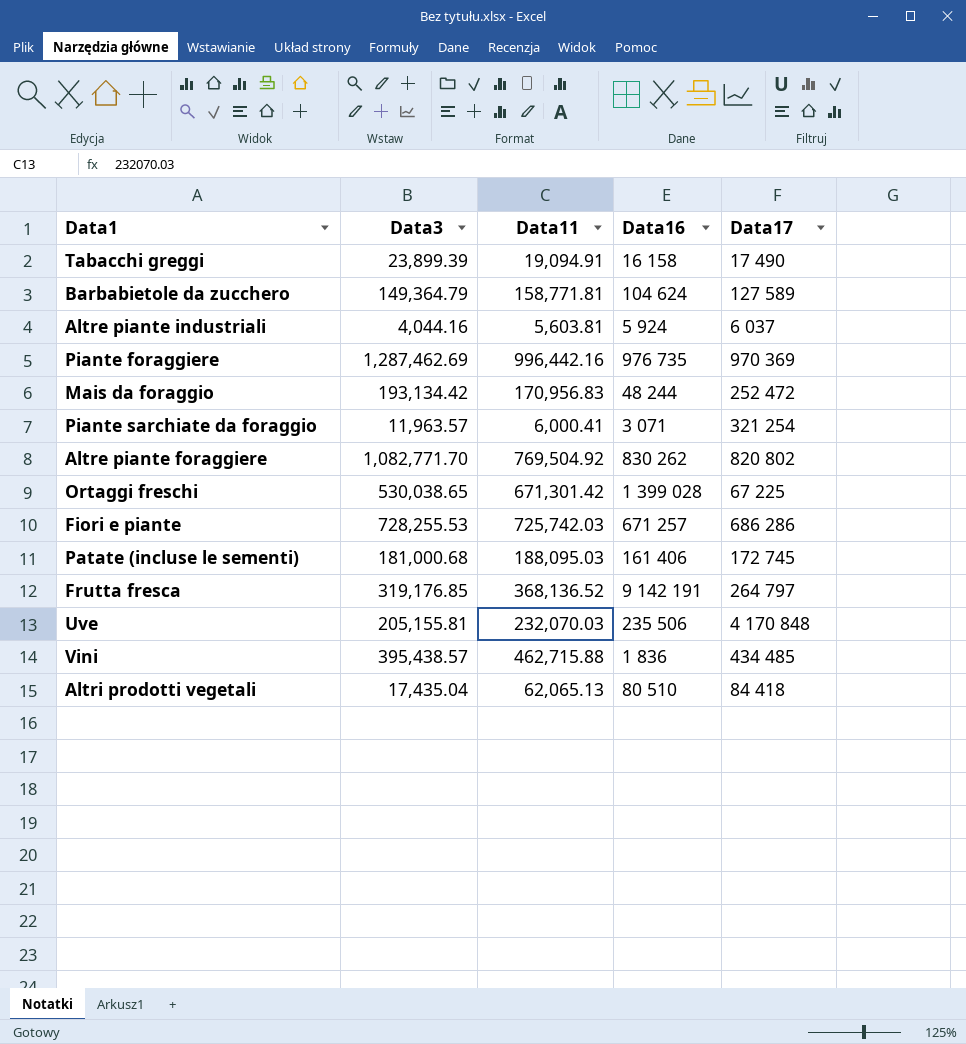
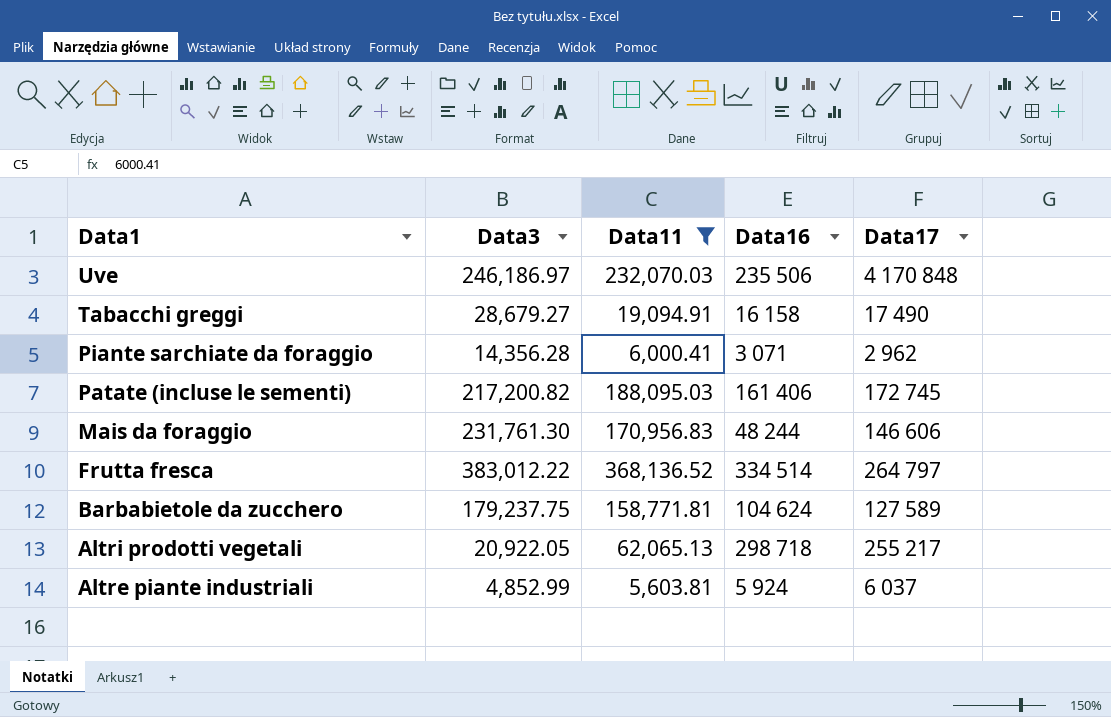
filter: none -> Data11 <= 368,136.52
row order: none -> Data1 descending
Uve | Data3: 205,155.81 -> 246,186.97
Tabacchi greggi | Data3: 23,899.39 -> 28,679.27
Piante sarchiate da foraggio | Data3: 11,963.57 -> 14,356.28
Piante sarchiate da foraggio | Data17: 321 254 -> 2 962
Patate (incluse le sementi) | Data3: 181,000.68 -> 217,200.82
Mais da foraggio | Data3: 193,134.42 -> 231,761.30
Mais da foraggio | Data17: 252 472 -> 146 606
Frutta fresca | Data3: 319,176.85 -> 383,012.22
Frutta fresca | Data16: 9 142 191 -> 334 514
Barbabietole da zucchero | Data3: 149,364.79 -> 179,237.75
Altri prodotti vegetali | Data3: 17,435.04 -> 20,922.05
Altri prodotti vegetali | Data16: 80 510 -> 298 718
Altri prodotti vegetali | Data17: 84 418 -> 255 217
Altre piante industriali | Data3: 4,044.16 -> 4,852.99

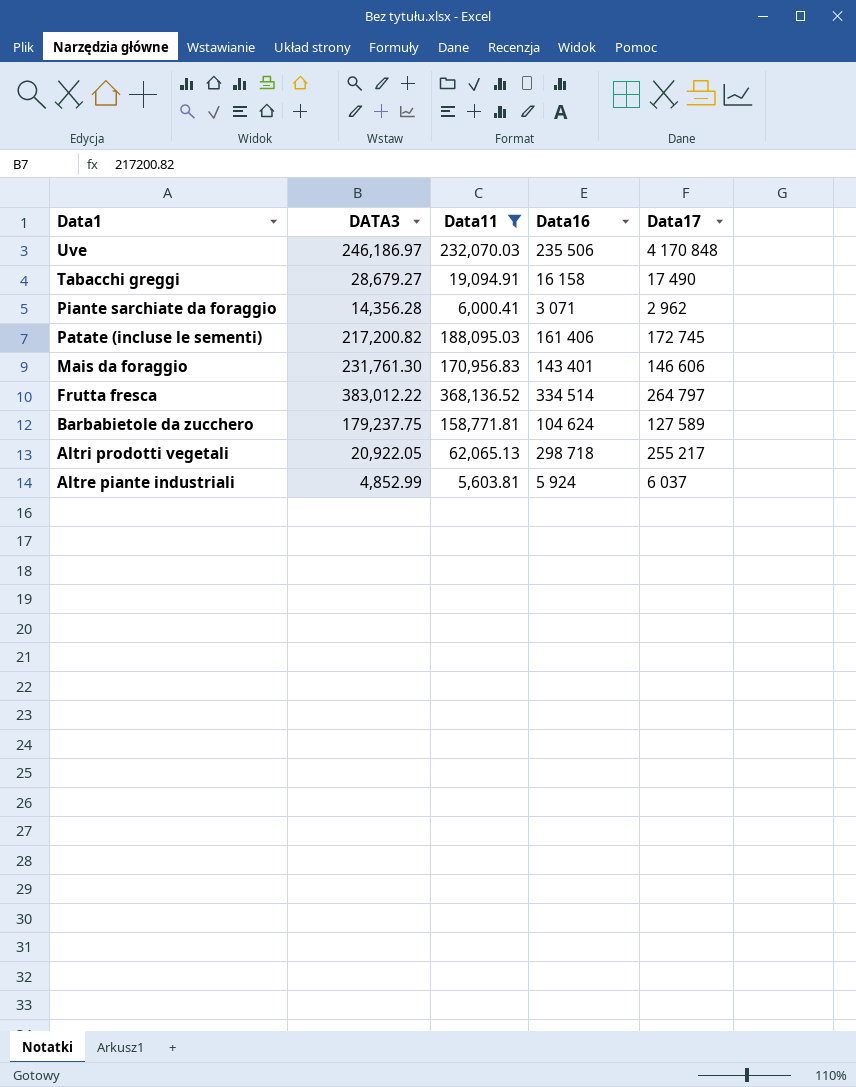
column name: Data3 -> DATA3
Mais da foraggio | Data16: 48 244 -> 143 401

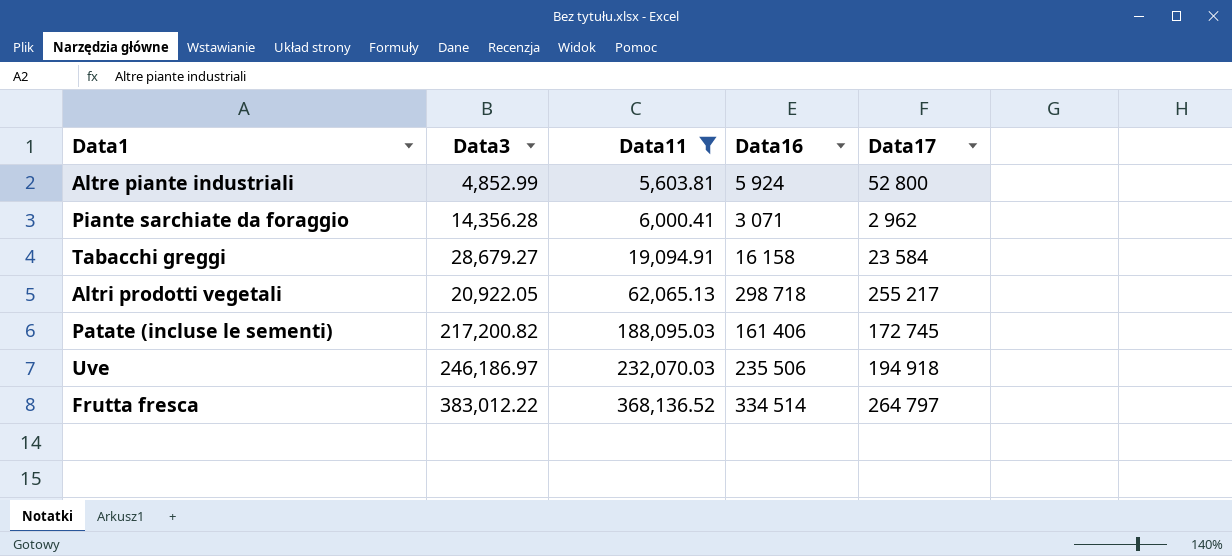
row order: Data1 descending -> Data11 ascending
column name: DATA3 -> Data3
row Mais da foraggio: 231,761.30 | 170,956.83 | 143 401 | 146 606 -> none
row Barbabietole da zucchero: 179,237.75 | 158,771.81 | 104 624 | 127 589 -> none
Altre piante industriali | Data17: 6 037 -> 52 800
Tabacchi greggi | Data17: 17 490 -> 23 584
Uve | Data17: 4 170 848 -> 194 918

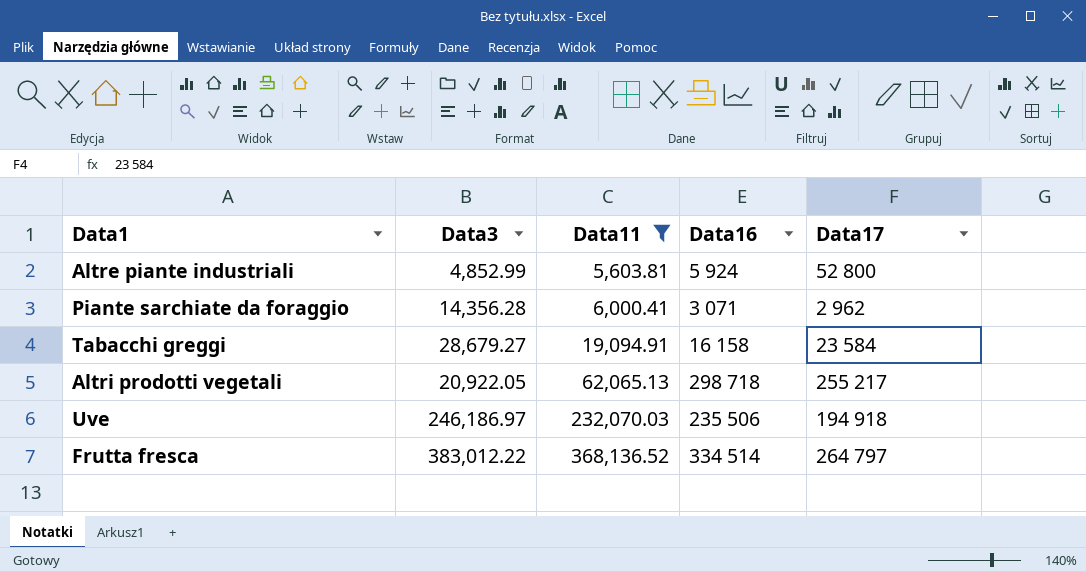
row Patate (incluse le sementi): 217,200.82 | 188,095.03 | 161 406 | 172 745 -> none

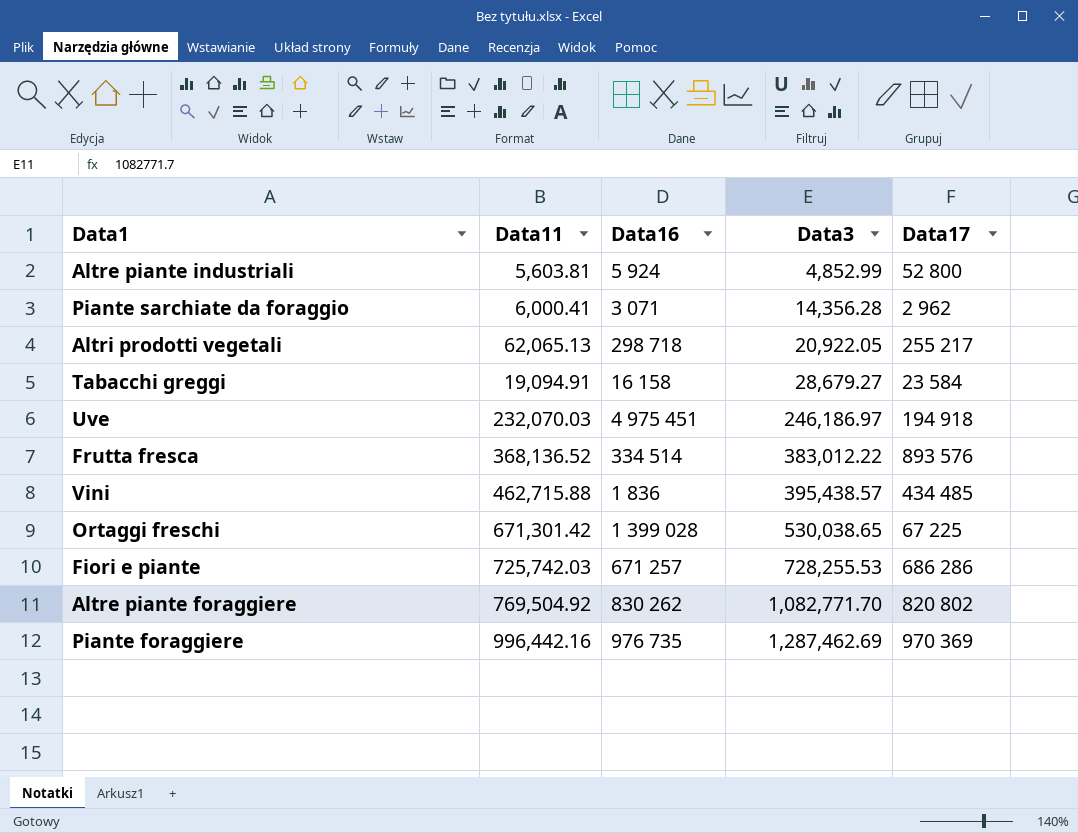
filter: Data11 <= 368,136.52 -> none
row order: Data11 ascending -> Data3 ascending
column Data3 | position: 2 -> 4
Uve | Data16: 235 506 -> 4 975 451
Frutta fresca | Data17: 264 797 -> 893 576

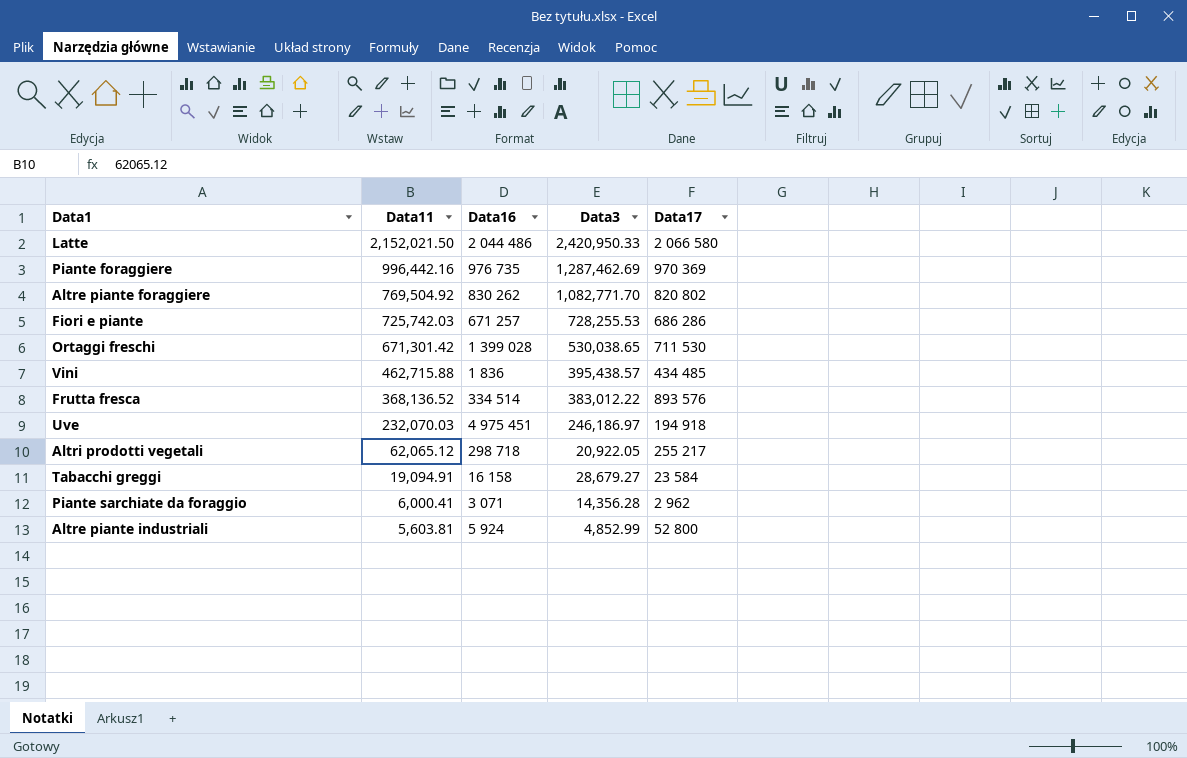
row order: Data3 ascending -> Data11 descending
row Latte: none -> 2,152,021.50 | 2 044 486 | 2,420,950.33 | 2 066 580
Ortaggi freschi | Data17: 67 225 -> 711 530
Altri prodotti vegetali | Data11: 62,065.13 -> 62,065.12

